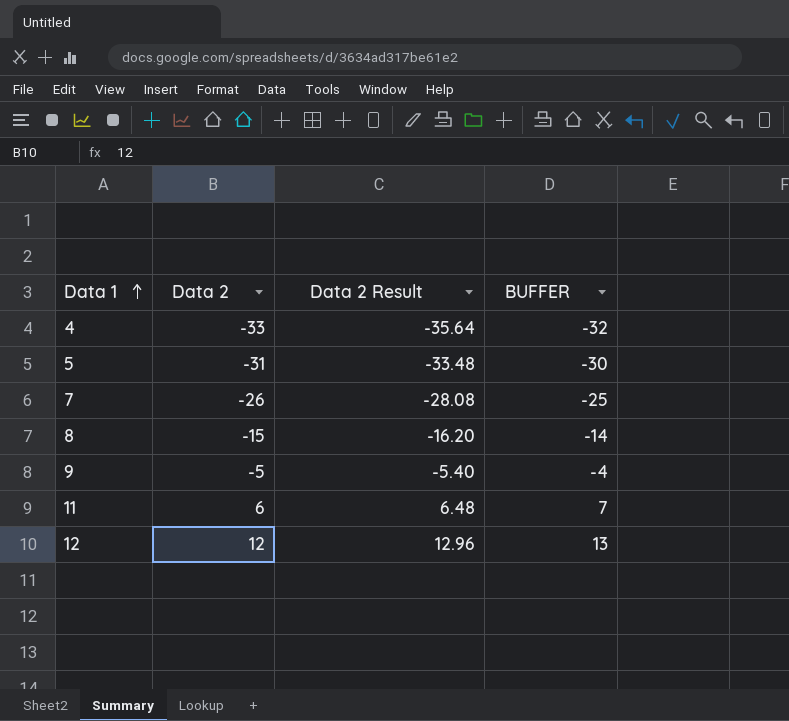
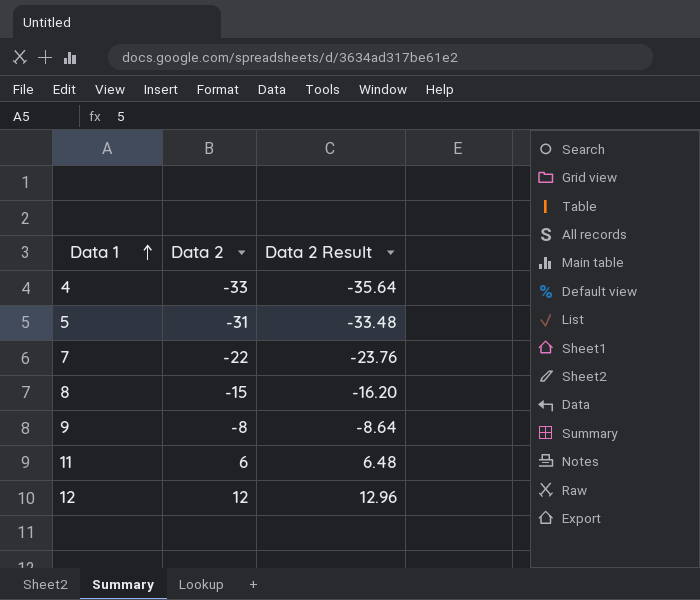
column BUFFER | formula: [Data 2] + 1 -> none
7 | Data 2: -26 -> -22
7 | Data 2 Result: -28.08 -> -23.76
9 | Data 2: -5 -> -8
9 | Data 2 Result: -5.40 -> -8.64

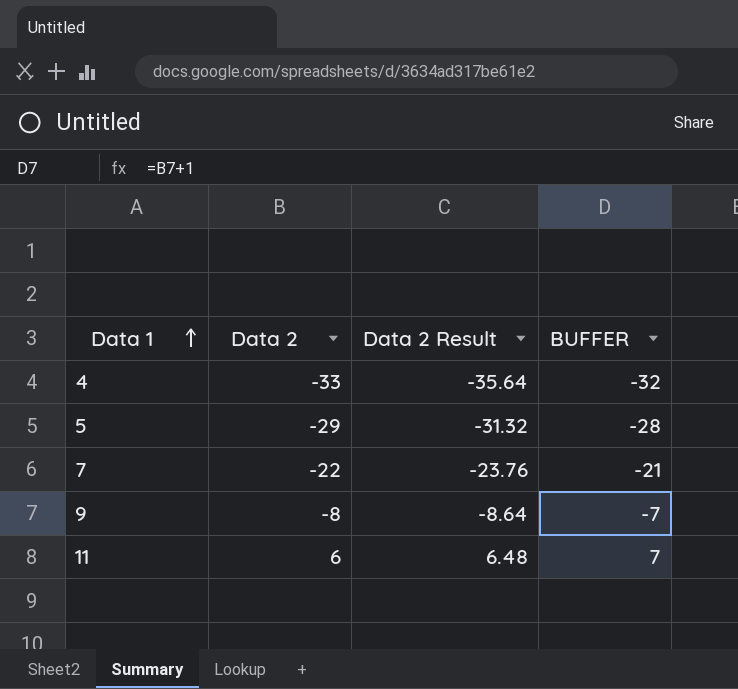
column BUFFER | formula: none -> [Data 2] + 1
row 8: -15 | -16.20 -> none
row 12: 12 | 12.96 -> none
5 | Data 2: -31 -> -29
5 | Data 2 Result: -33.48 -> -31.32

